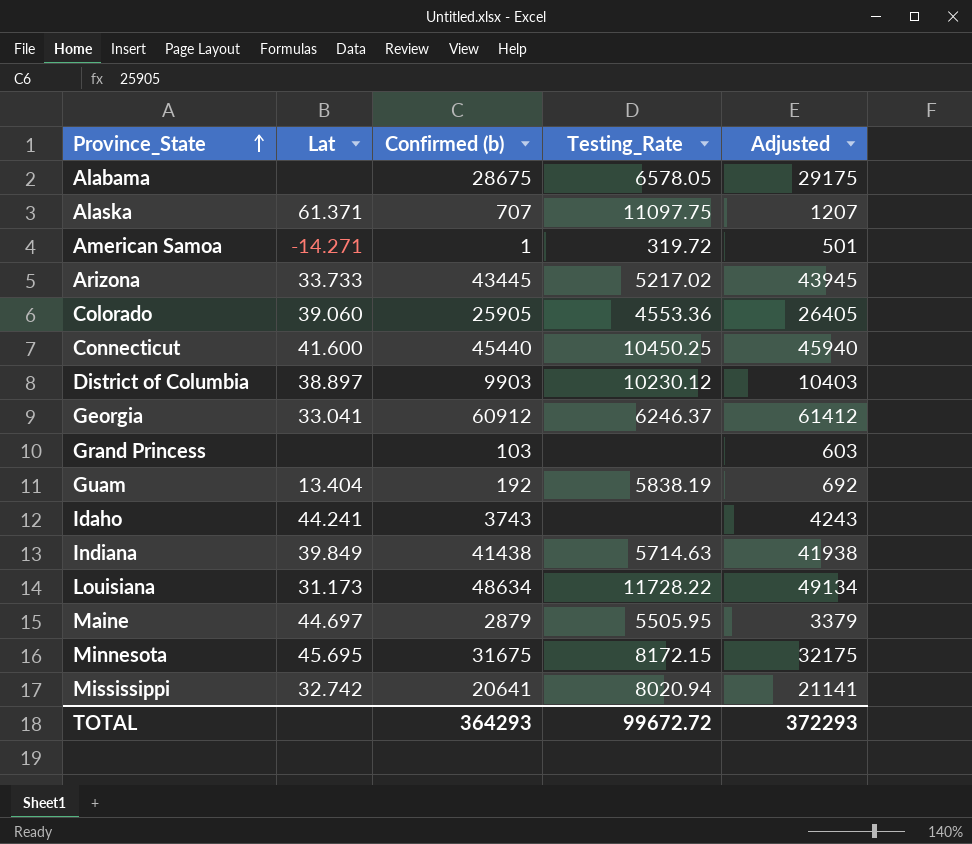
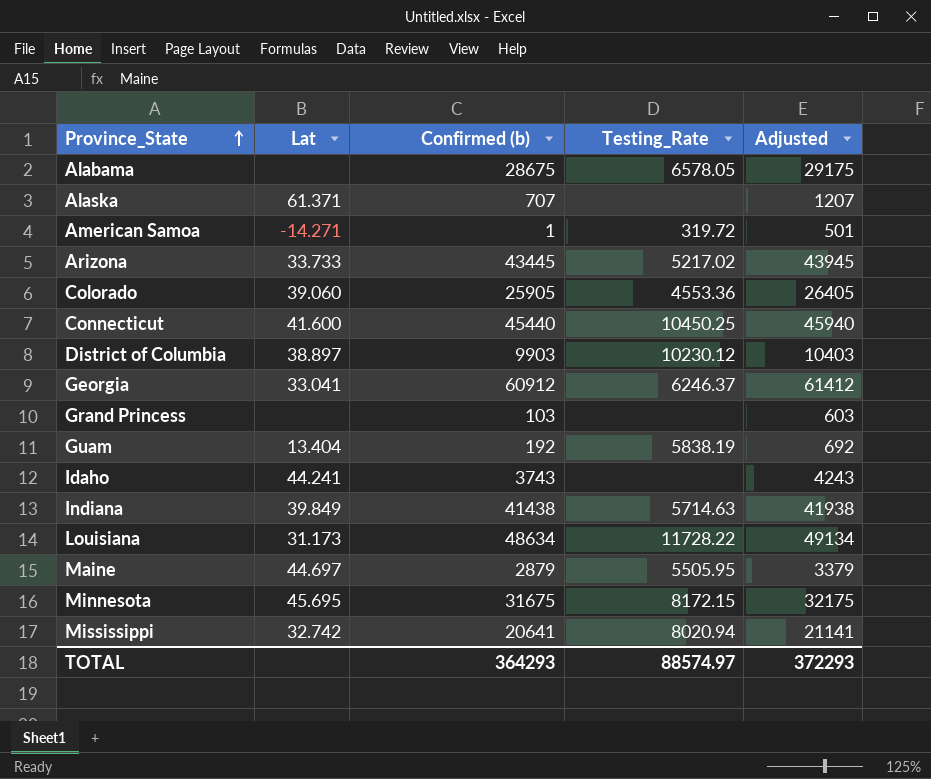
Alaska | Testing_Rate: 11097.75 -> none
TOTAL | Testing_Rate: 99672.72 -> 88574.97

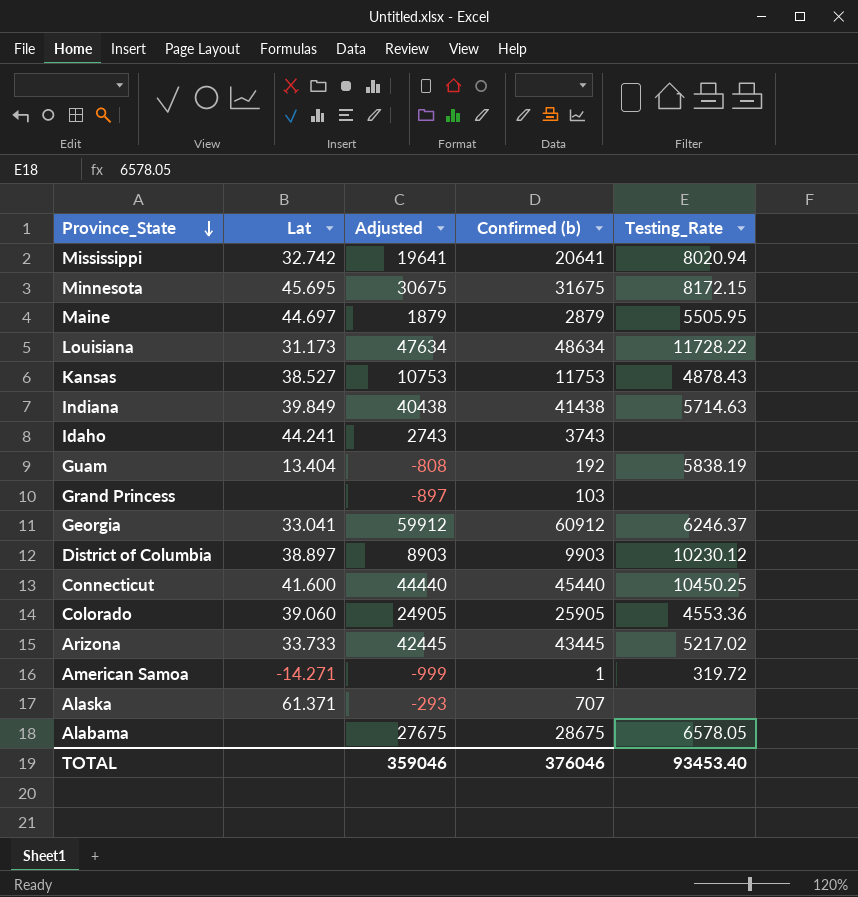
row order: Province_State ascending -> Province_State descending
column Adjusted | formula: [Confirmed (b)] + 500 -> [Confirmed (b)] - 1000
column Adjusted | position: 5 -> 3
row Kansas: none -> 38.527 | 10753 | 11753 | 4878.43
TOTAL | Adjusted: 372293 -> 359046
TOTAL | Confirmed (b): 364293 -> 376046
TOTAL | Testing_Rate: 88574.97 -> 93453.40

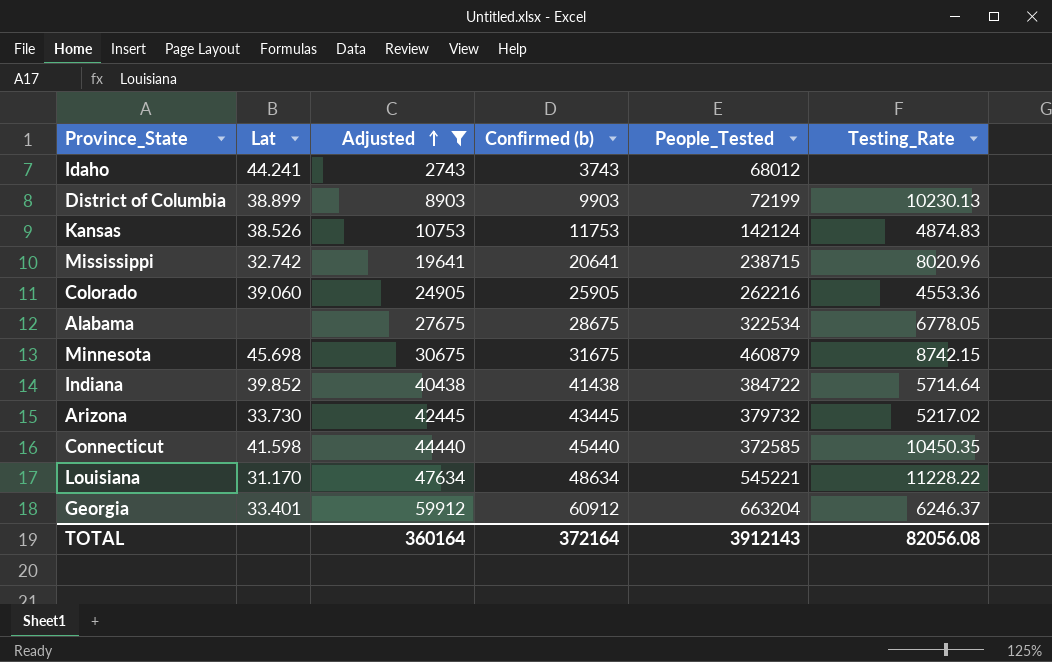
filter: none -> Adjusted >= 2743
row order: Province_State descending -> Adjusted ascending
column People_Tested | position: none -> 5
District of Columbia | Lat: 38.897 -> 38.899
District of Columbia | Testing_Rate: 10230.12 -> 10230.13
Kansas | Lat: 38.527 -> 38.526
Kansas | Testing_Rate: 4878.43 -> 4874.83
Mississippi | Testing_Rate: 8020.94 -> 8020.96
Alabama | Testing_Rate: 6578.05 -> 6778.05
Minnesota | Lat: 45.695 -> 45.698
Minnesota | Testing_Rate: 8172.15 -> 8742.15
Indiana | Lat: 39.849 -> 39.852
Indiana | Testing_Rate: 5714.63 -> 5714.64
Arizona | Lat: 33.733 -> 33.730
Connecticut | Lat: 41.600 -> 41.598
Connecticut | Testing_Rate: 10450.25 -> 10450.35
Louisiana | Lat: 31.173 -> 31.170
Louisiana | Testing_Rate: 11728.22 -> 11228.22
Georgia | Lat: 33.041 -> 33.401
TOTAL | Adjusted: 359046 -> 360164
TOTAL | Confirmed (b): 376046 -> 372164
TOTAL | Testing_Rate: 93453.40 -> 82056.08

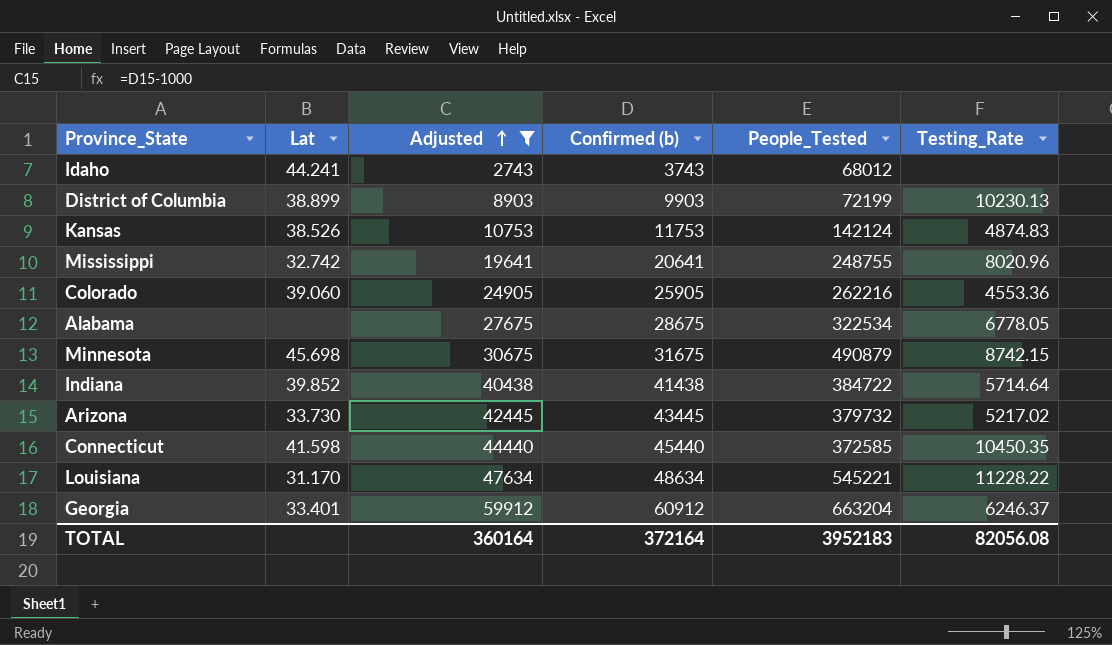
Mississippi | People_Tested: 238715 -> 248755
Minnesota | People_Tested: 460879 -> 490879
TOTAL | People_Tested: 3912143 -> 3952183

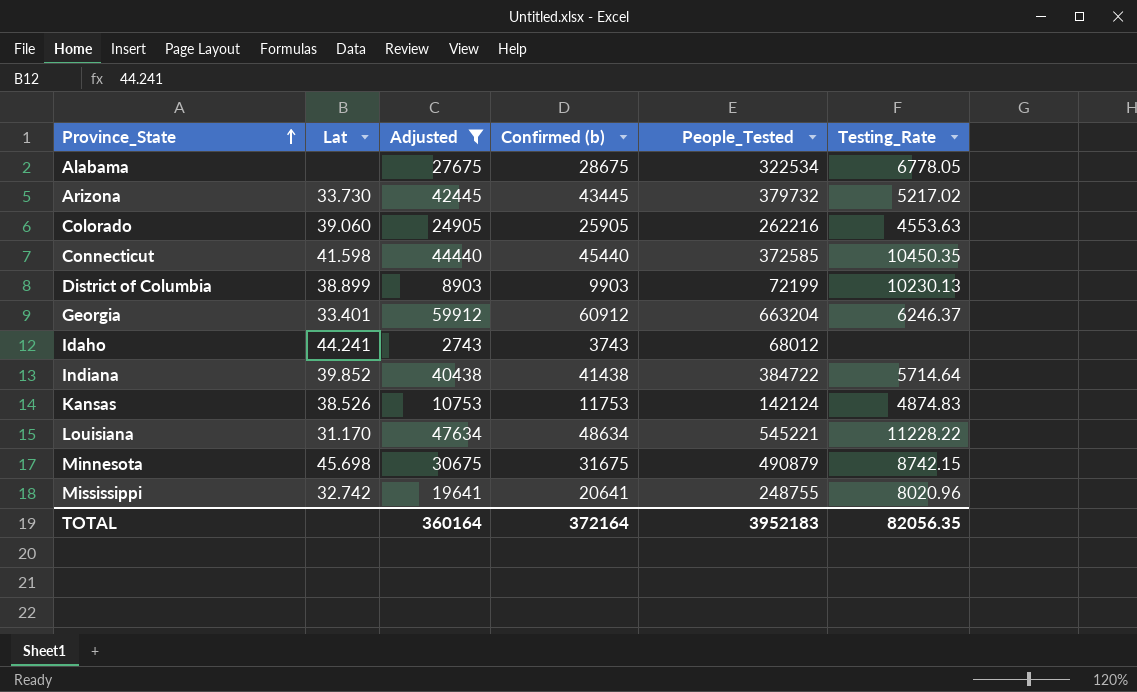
row order: Adjusted ascending -> Province_State ascending
Colorado | Testing_Rate: 4553.36 -> 4553.63
TOTAL | Testing_Rate: 82056.08 -> 82056.35

